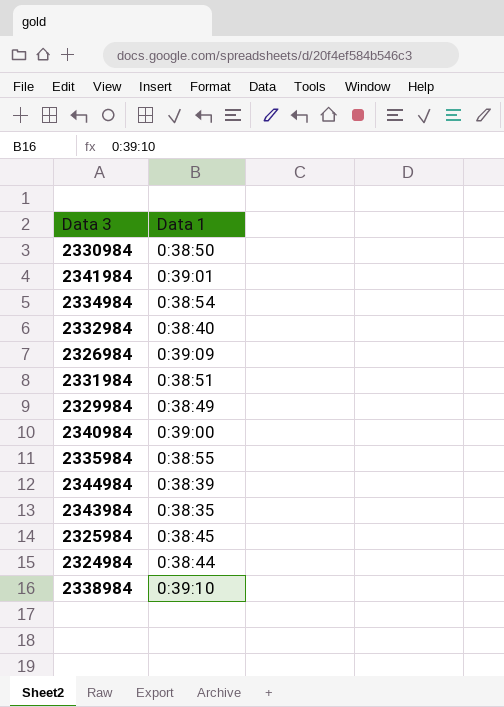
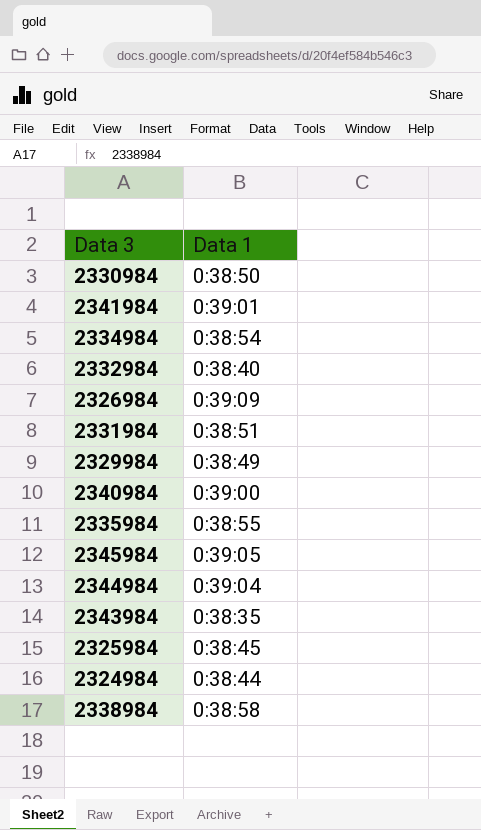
row 2345984: none -> 0:39:05
2344984 | Data 1: 0:38:39 -> 0:39:04
2338984 | Data 1: 0:39:10 -> 0:38:58

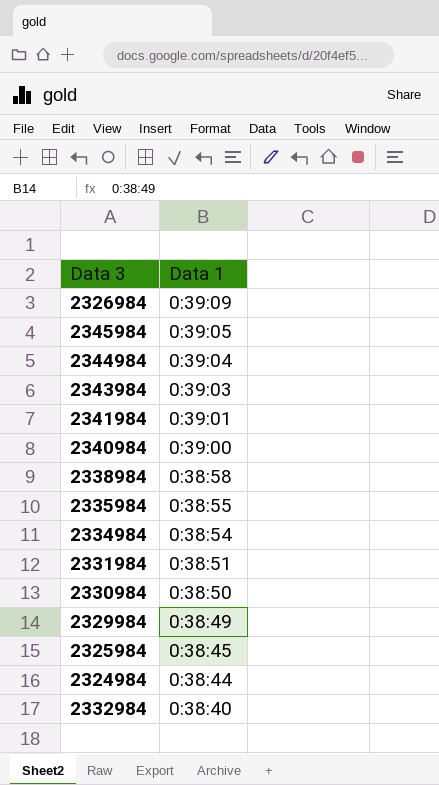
row order: none -> Data 1 descending
2343984 | Data 1: 0:38:35 -> 0:39:03

